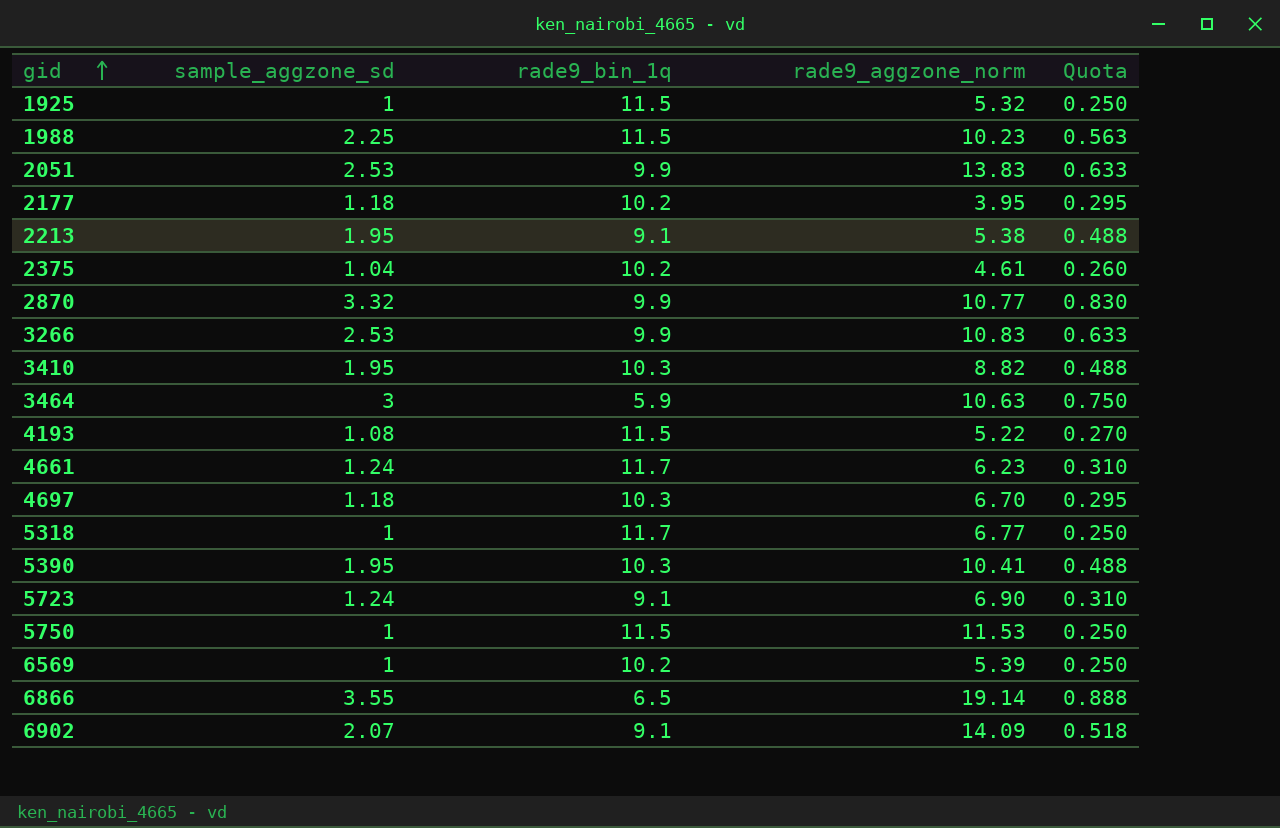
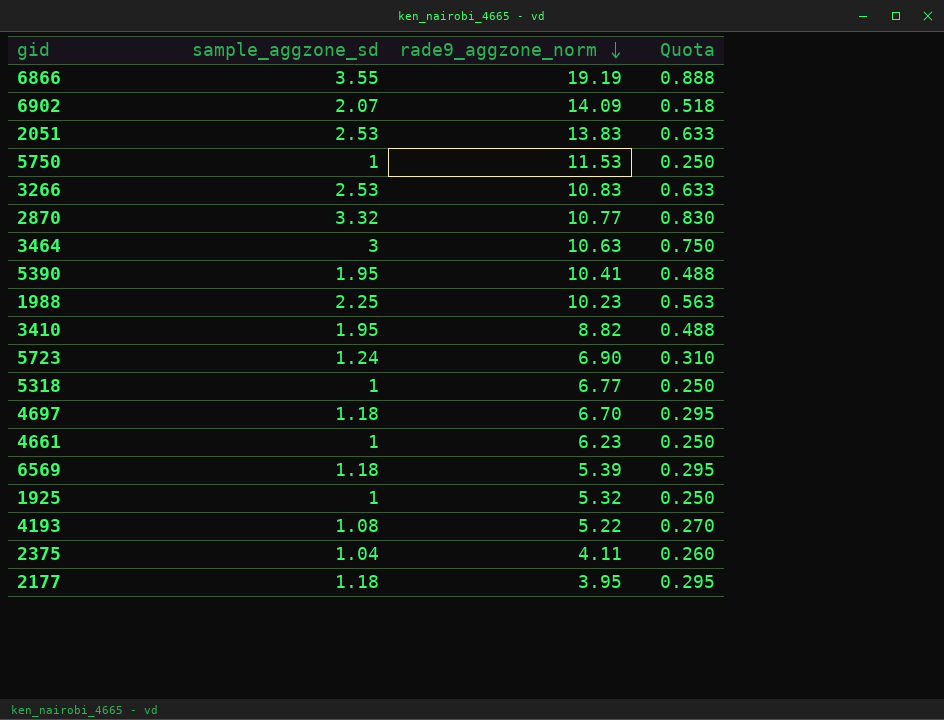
row order: gid ascending -> rade9_aggzone_norm descending
column rade9_bin_1q | position: 3 -> none
row 2213: 1.95 | 9.1 | 5.38 | 0.488 -> none
6866 | rade9_aggzone_norm: 19.14 -> 19.19
4661 | sample_aggzone_sd: 1.24 -> 1
4661 | Quota: 0.310 -> 0.250
6569 | sample_aggzone_sd: 1 -> 1.18
6569 | Quota: 0.250 -> 0.295
2375 | rade9_aggzone_norm: 4.61 -> 4.11

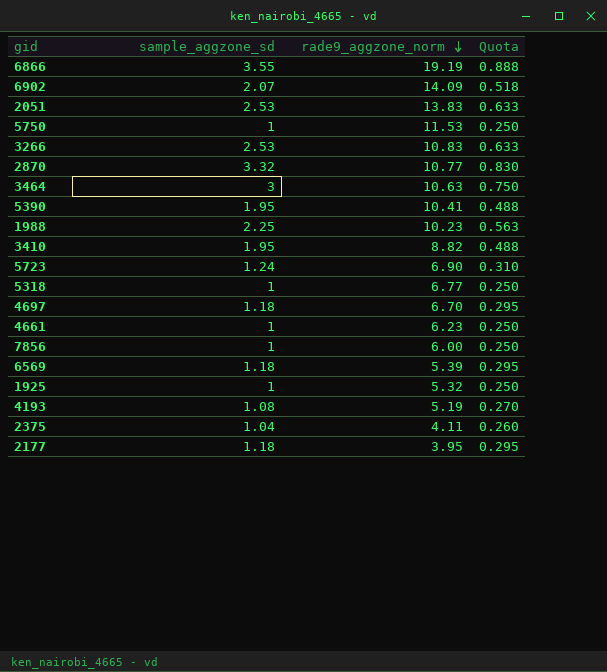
row 7856: none -> 1 | 6.00 | 0.250
4193 | rade9_aggzone_norm: 5.22 -> 5.19

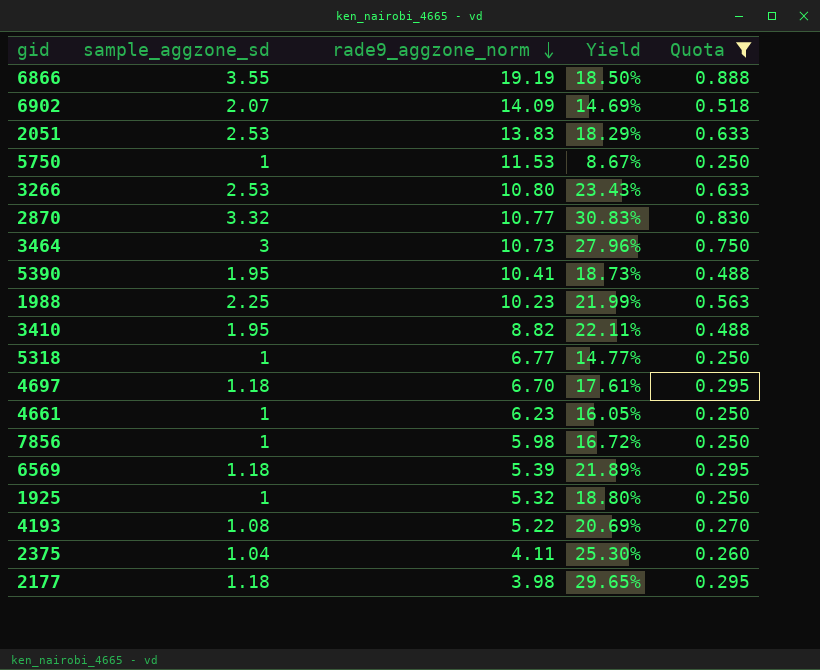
filter: none -> Quota != 0.310
column Yield | formula: none -> [sample_aggzone_sd] / [rade9_aggzone_norm]
3266 | rade9_aggzone_norm: 10.83 -> 10.80
3464 | rade9_aggzone_norm: 10.63 -> 10.73
7856 | rade9_aggzone_norm: 6.00 -> 5.98
4193 | rade9_aggzone_norm: 5.19 -> 5.22
2177 | rade9_aggzone_norm: 3.95 -> 3.98

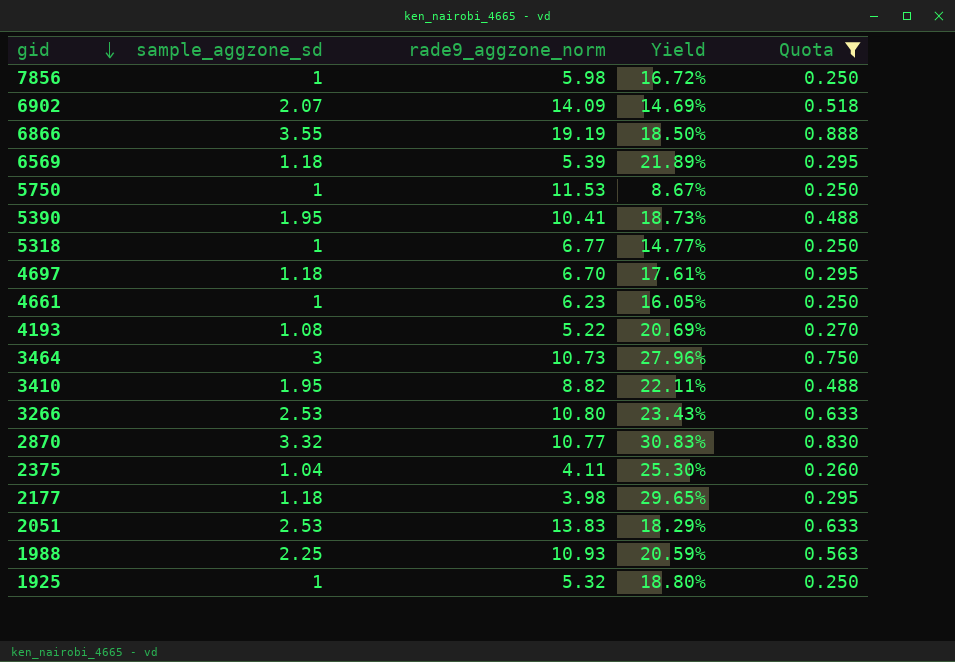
row order: rade9_aggzone_norm descending -> gid descending
1988 | rade9_aggzone_norm: 10.23 -> 10.93
1988 | Yield: 21.99% -> 20.59%

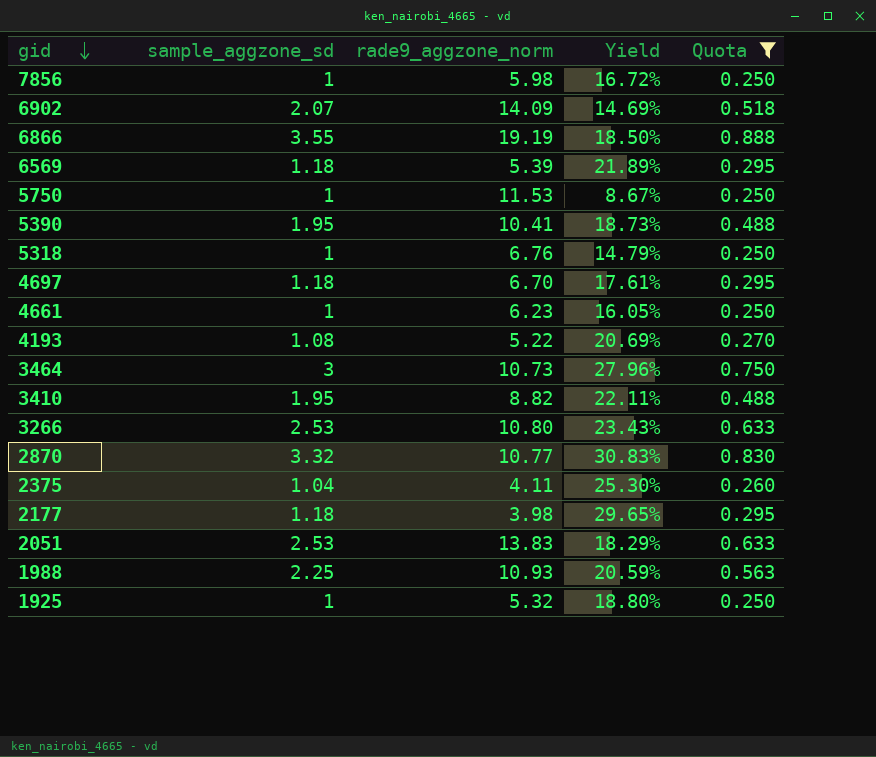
5318 | rade9_aggzone_norm: 6.77 -> 6.76
5318 | Yield: 14.77% -> 14.79%

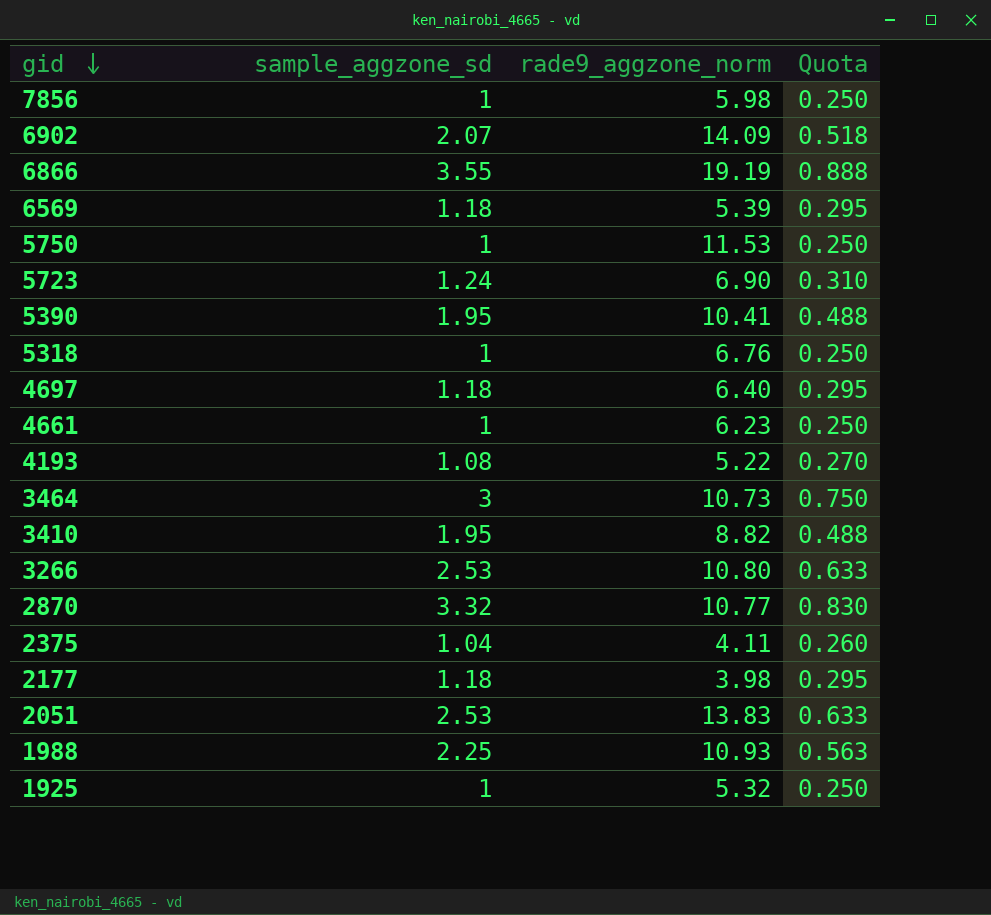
filter: Quota != 0.310 -> none
column Yield | formula: [sample_aggzone_sd] / [rade9_aggzone_norm] -> none
4697 | rade9_aggzone_norm: 6.70 -> 6.40

